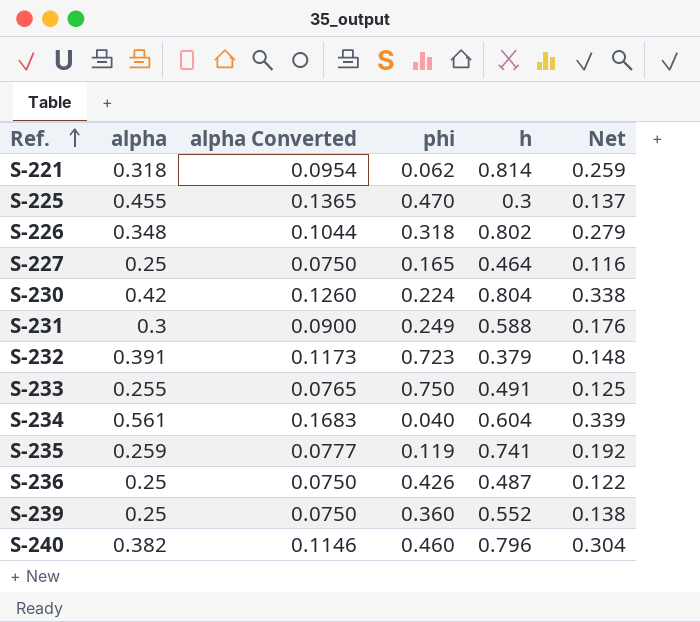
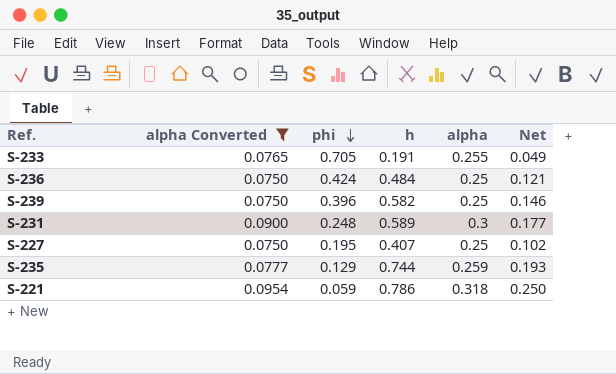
filter: none -> alpha Converted <= 0.0954
row order: Ref. ascending -> phi descending
column alpha | position: 2 -> 5
S-233 | phi: 0.750 -> 0.705
S-233 | h: 0.491 -> 0.191
S-233 | Net: 0.125 -> 0.049
S-236 | phi: 0.426 -> 0.424
S-236 | h: 0.487 -> 0.484
S-236 | Net: 0.122 -> 0.121
S-239 | phi: 0.360 -> 0.396
S-239 | h: 0.552 -> 0.582
S-239 | Net: 0.138 -> 0.146
S-231 | phi: 0.249 -> 0.248
S-231 | h: 0.588 -> 0.589
S-231 | Net: 0.176 -> 0.177
S-227 | phi: 0.165 -> 0.195
S-227 | h: 0.464 -> 0.407
S-227 | Net: 0.116 -> 0.102
S-235 | phi: 0.119 -> 0.129
S-235 | h: 0.741 -> 0.744
S-235 | Net: 0.192 -> 0.193
S-221 | phi: 0.062 -> 0.059
S-221 | h: 0.814 -> 0.786
S-221 | Net: 0.259 -> 0.250

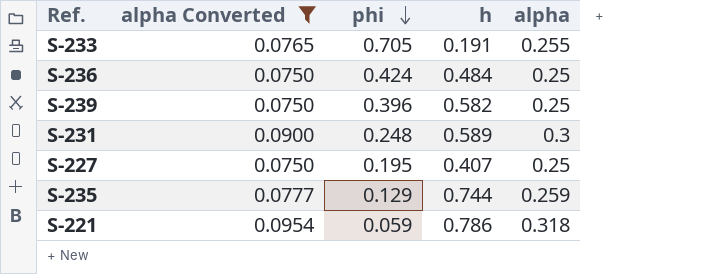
column Net | formula: [h] * [alpha] -> none

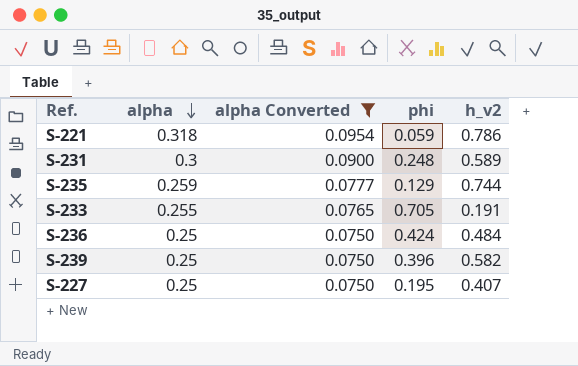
row order: phi descending -> alpha descending
column alpha | position: 5 -> 2
column name: h -> h_v2

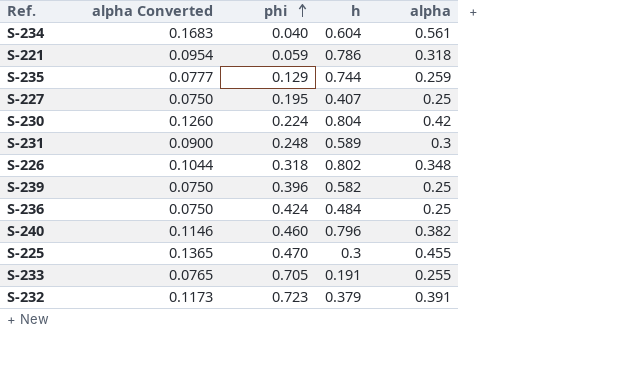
filter: alpha Converted <= 0.0954 -> none
row order: alpha descending -> phi ascending
column name: h_v2 -> h
column alpha | position: 2 -> 5

